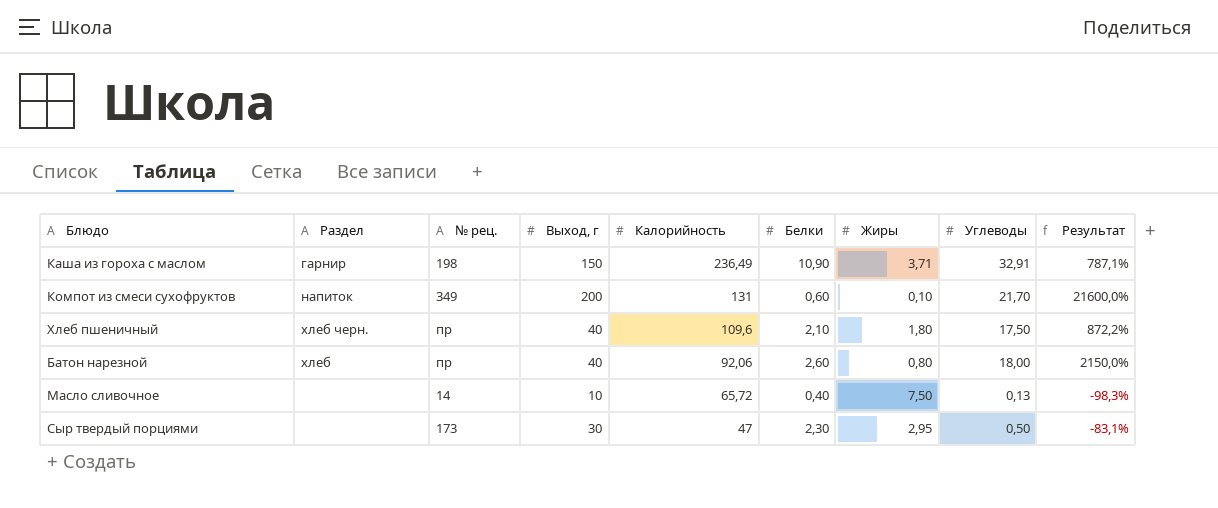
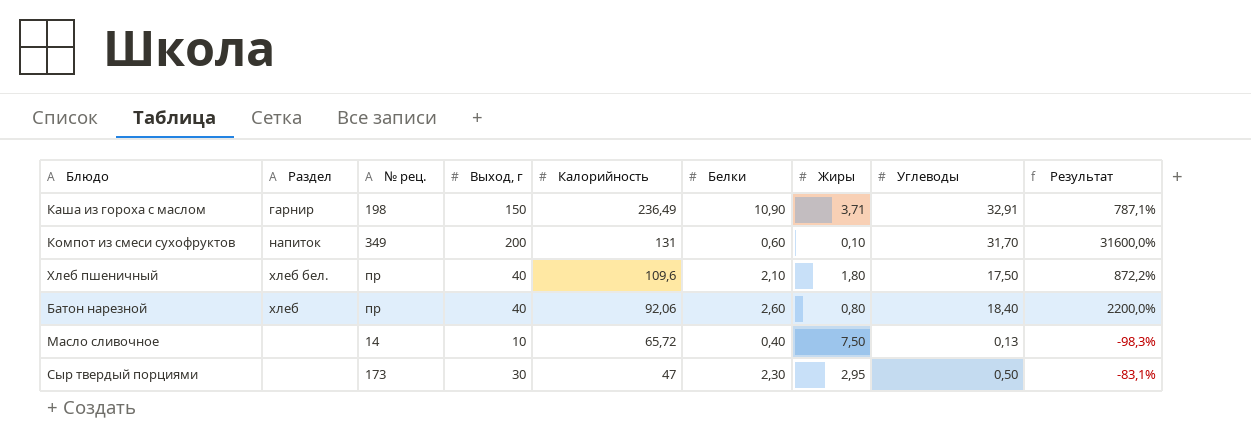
Компот из смеси сухофруктов | Углеводы: 21,70 -> 31,70
Компот из смеси сухофруктов | Результат: 21600,0% -> 31600,0%
Хлеб пшеничный | Раздел: хлеб черн. -> хлеб бел.
Батон нарезной | Углеводы: 18,00 -> 18,40
Батон нарезной | Результат: 2150,0% -> 2200,0%

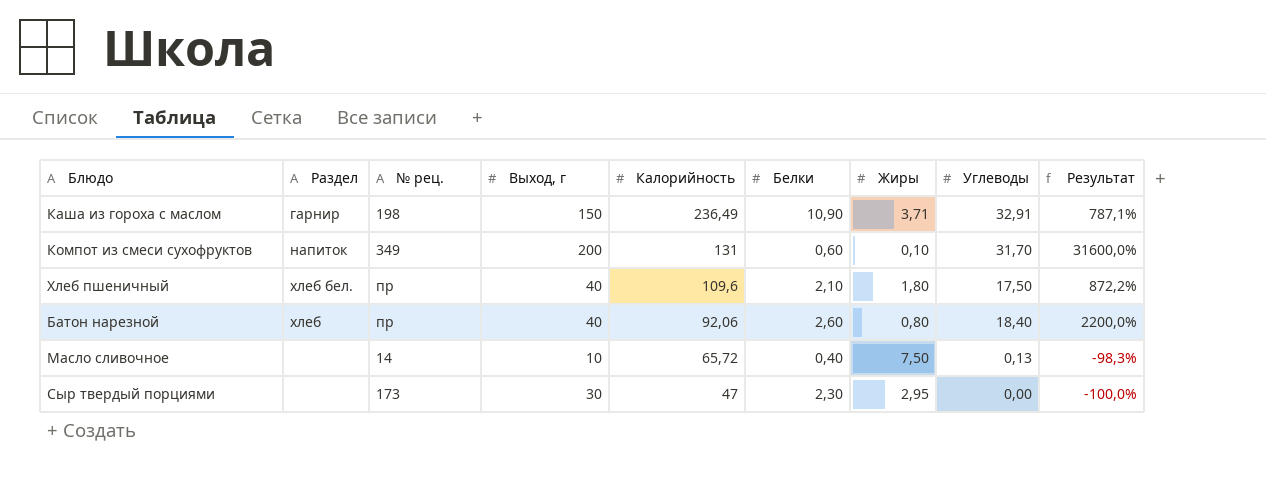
Сыр твердый порциями | Углеводы: 0,50 -> 0,00
Сыр твердый порциями | Результат: -83,1% -> -100,0%

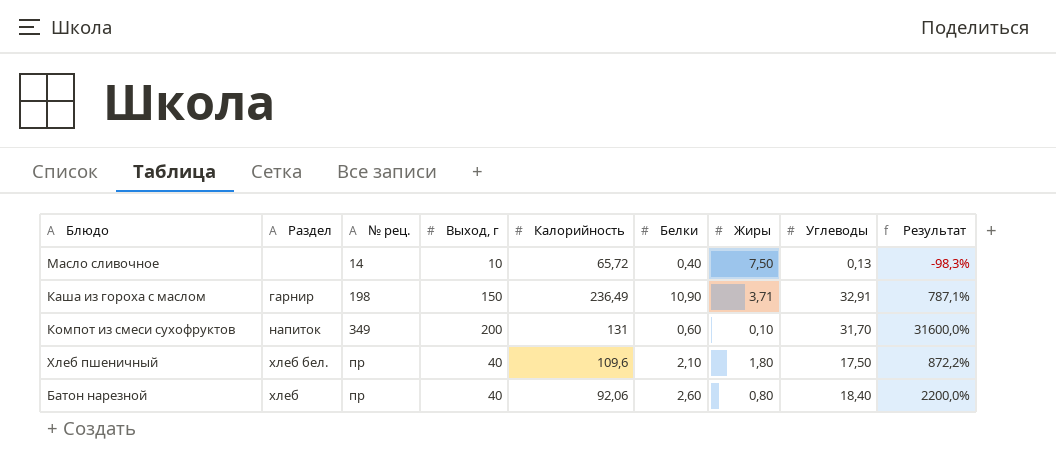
row order: Калорийность descending -> № рец. ascending
row Сыр твердый порциями: none | 173 | 30 | 47 | 2,30 | 2,95 | 0,00 | -100,0% -> none

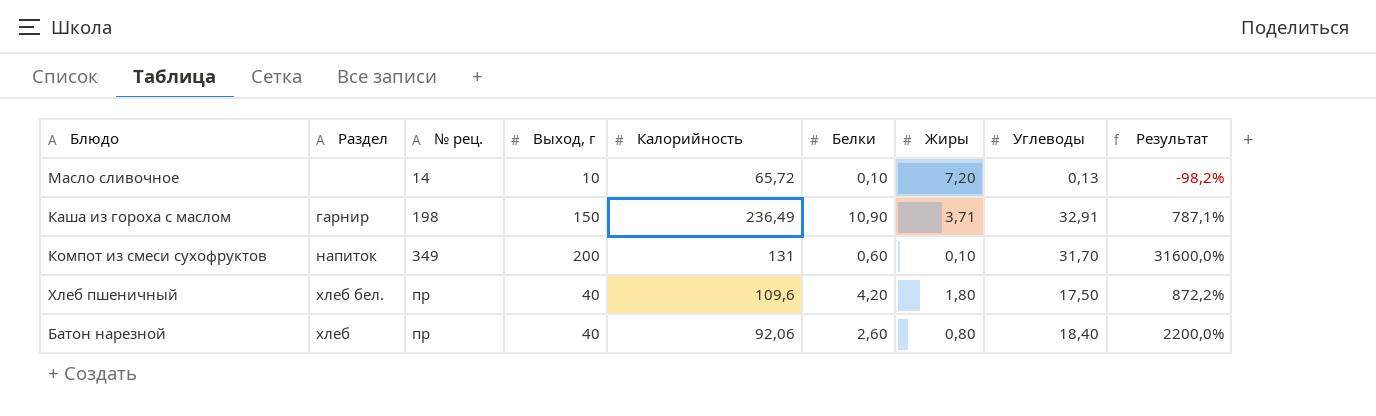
Масло сливочное | Белки: 0,40 -> 0,10
Масло сливочное | Жиры: 7,50 -> 7,20
Масло сливочное | Результат: -98,3% -> -98,2%
Хлеб пшеничный | Белки: 2,10 -> 4,20

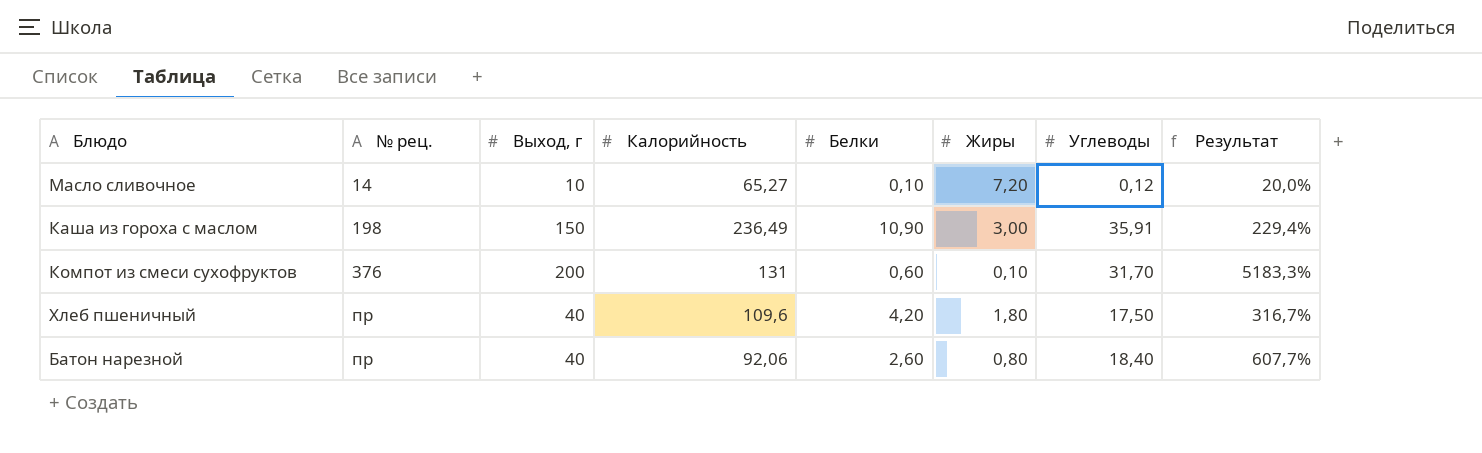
column Раздел | position: 2 -> none
column Результат | formula: ([Углеводы] - [Жиры]) / [Жиры] -> ([Углеводы] - [Белки]) / [Белки]
Масло сливочное | Калорийность: 65,72 -> 65,27
Масло сливочное | Углеводы: 0,13 -> 0,12
Каша из гороха с маслом | Жиры: 3,71 -> 3,00
Каша из гороха с маслом | Углеводы: 32,91 -> 35,91
Компот из смеси сухофруктов | № рец.: 349 -> 376

